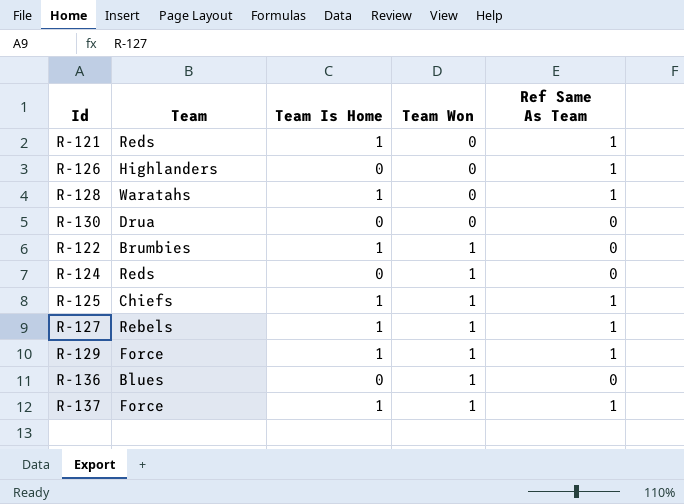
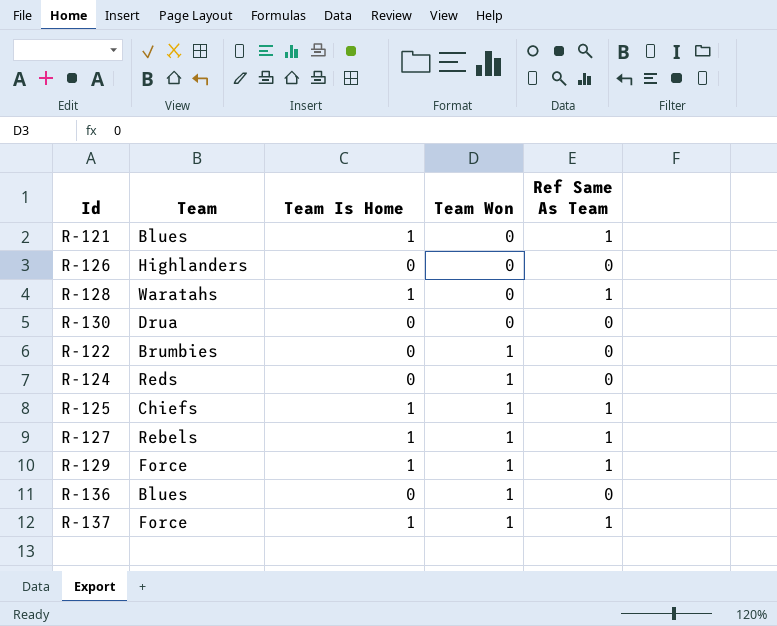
R-121 | Team: Reds -> Blues
R-126 | Ref Same As Team: 1 -> 0
R-122 | Team Is Home: 1 -> 0

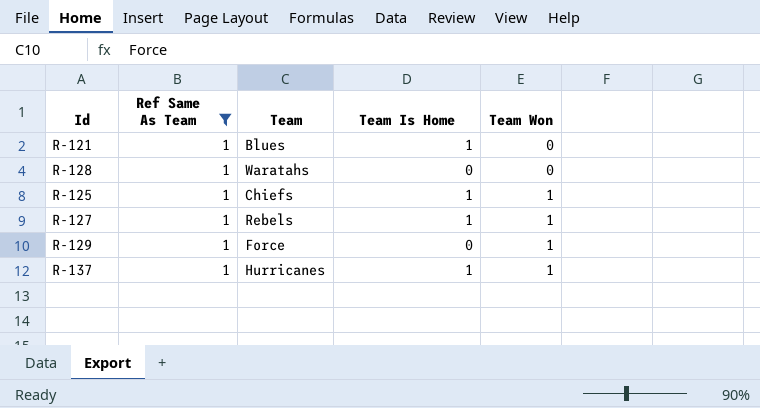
filter: none -> Ref Same As Team = 1
column Ref Same As Team | position: 5 -> 2
R-128 | Team Is Home: 1 -> 0
R-129 | Team Is Home: 1 -> 0
R-137 | Team: Force -> Hurricanes

